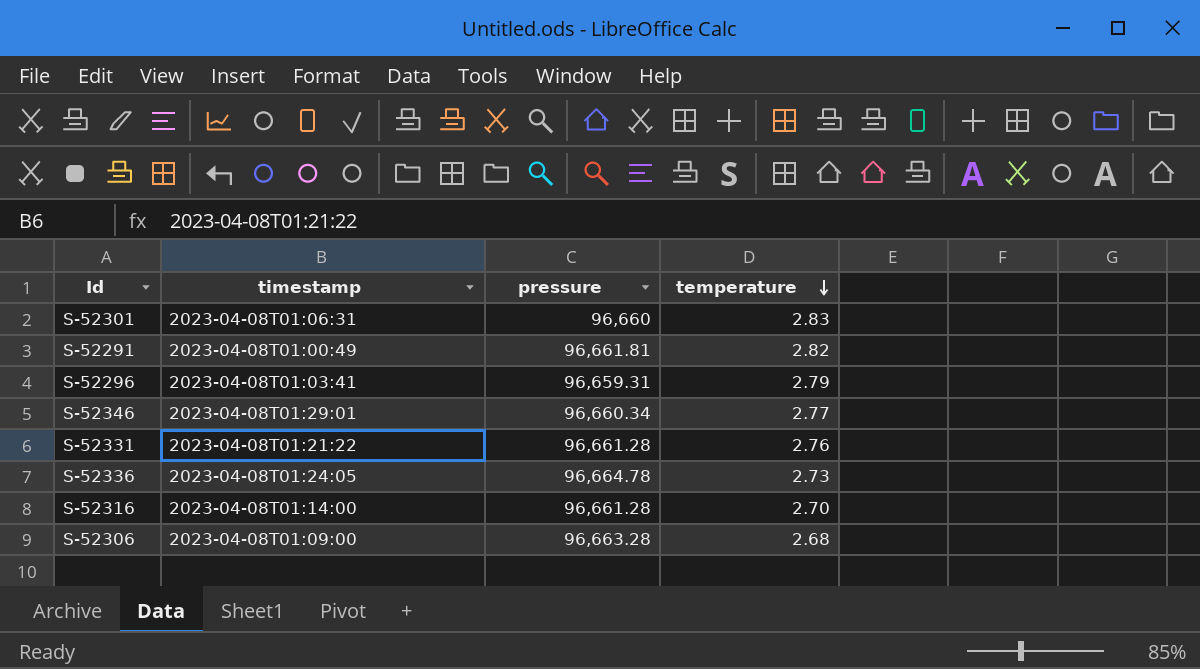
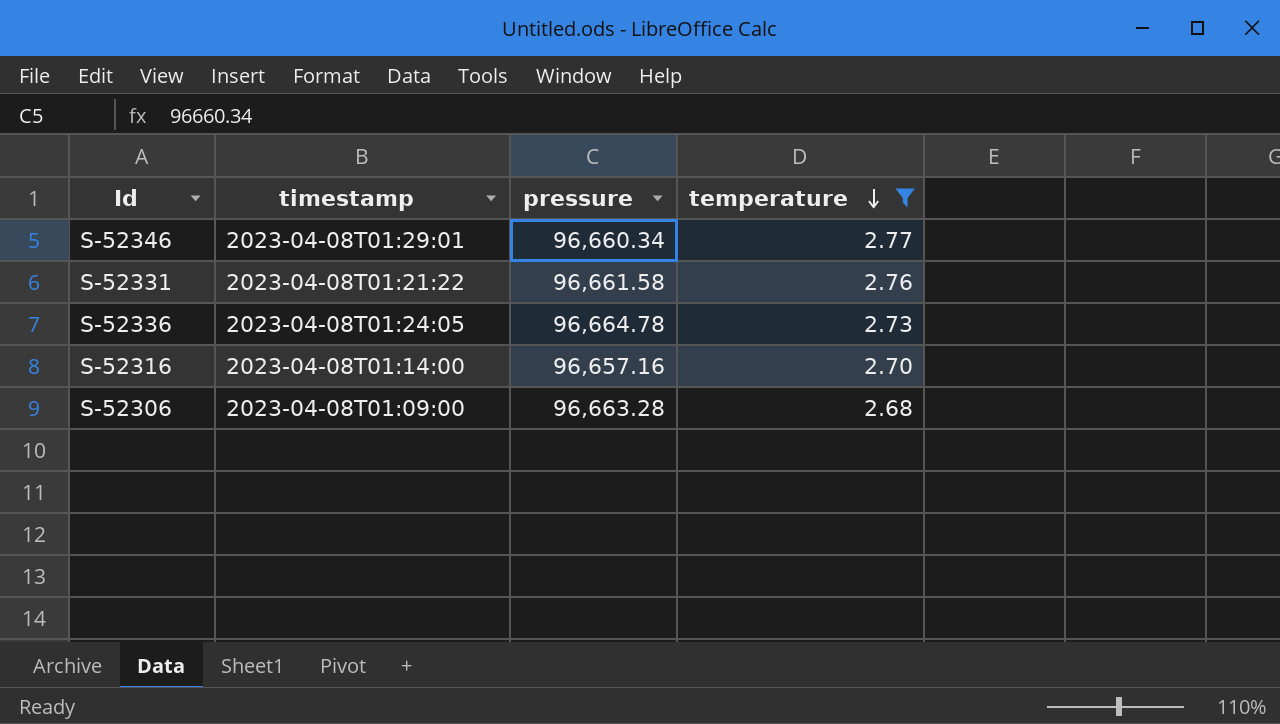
filter: none -> temperature <= 2.77
S-52331 | pressure: 96,661.28 -> 96,661.58
S-52316 | pressure: 96,661.28 -> 96,657.16

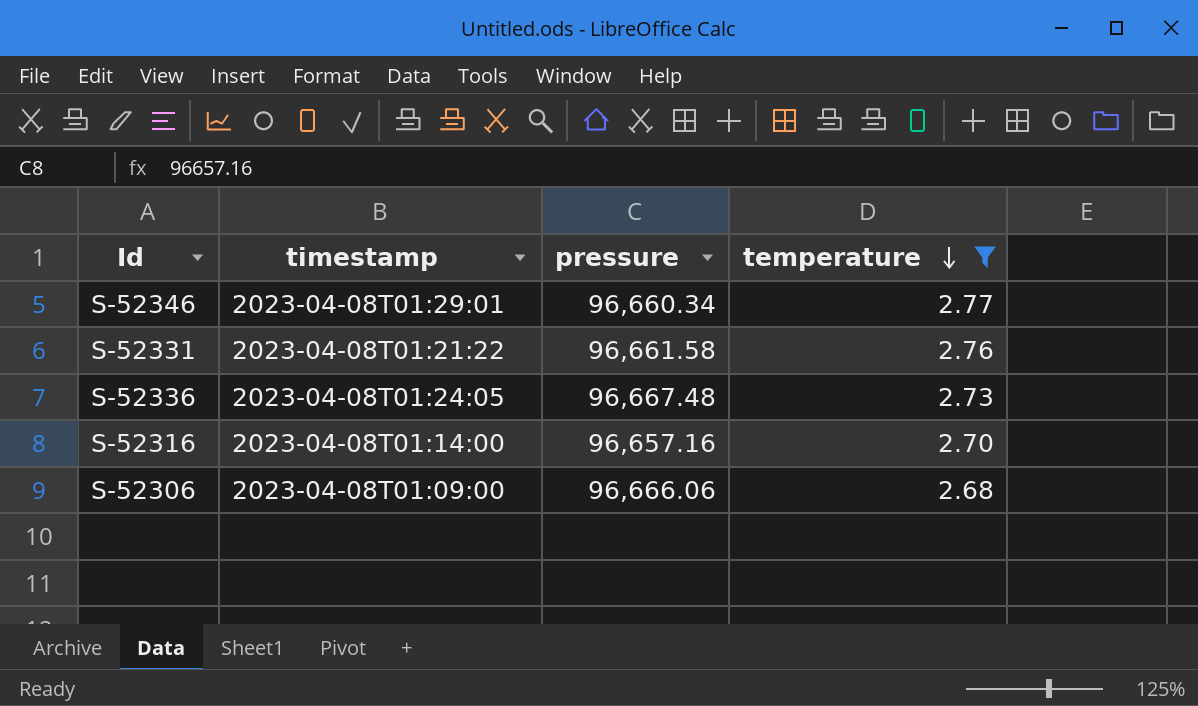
S-52336 | pressure: 96,664.78 -> 96,667.48
S-52306 | pressure: 96,663.28 -> 96,666.06

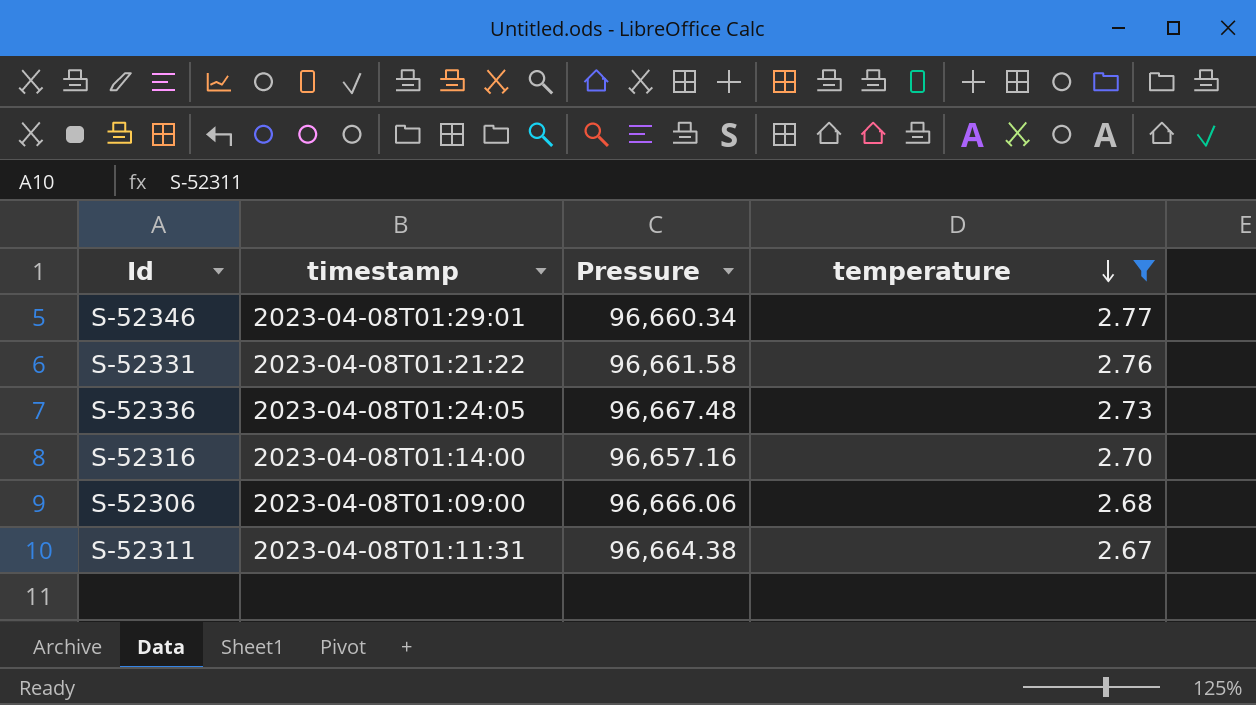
column name: pressure -> Pressure
row S-52311: none -> 2023-04-08T01:11:31 | 96,664.38 | 2.67

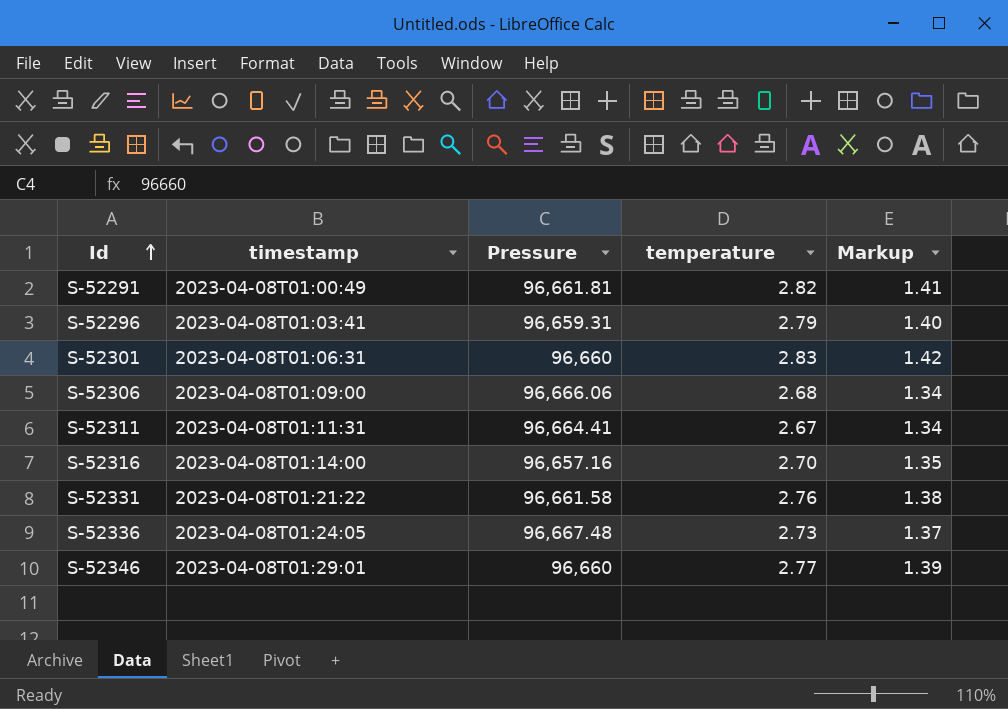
filter: temperature <= 2.77 -> none
row order: temperature descending -> Id ascending
column Markup | formula: none -> [temperature] * 0.5
S-52311 | Pressure: 96,664.38 -> 96,664.41
S-52346 | Pressure: 96,660.34 -> 96,660

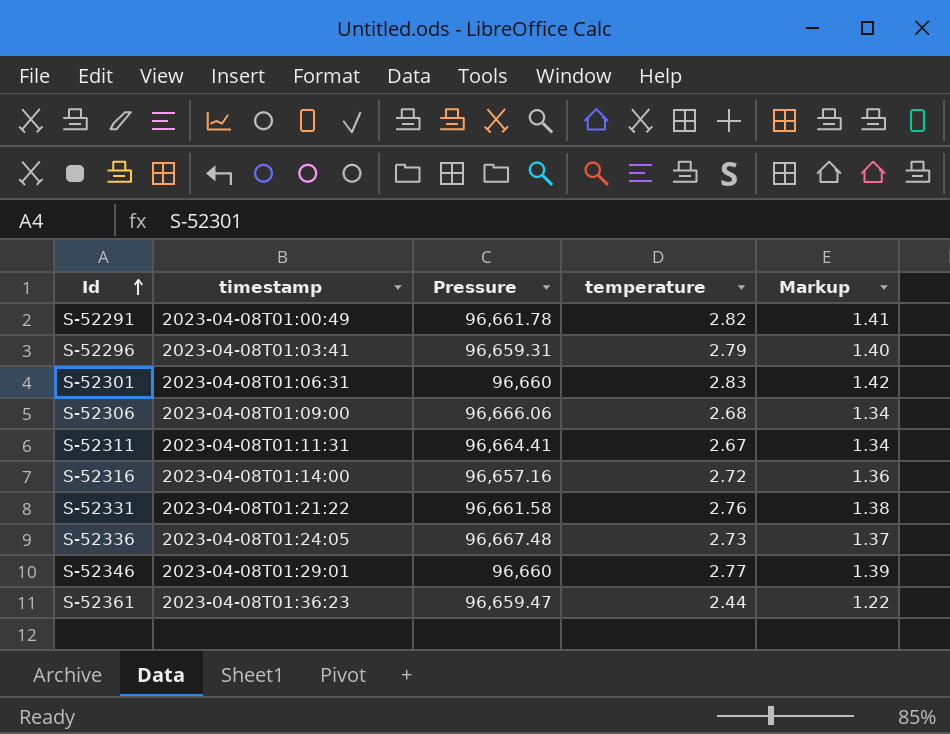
S-52291 | Pressure: 96,661.81 -> 96,661.78
S-52316 | temperature: 2.70 -> 2.72
S-52316 | Markup: 1.35 -> 1.36
row S-52361: none -> 2023-04-08T01:36:23 | 96,659.47 | 2.44 | 1.22

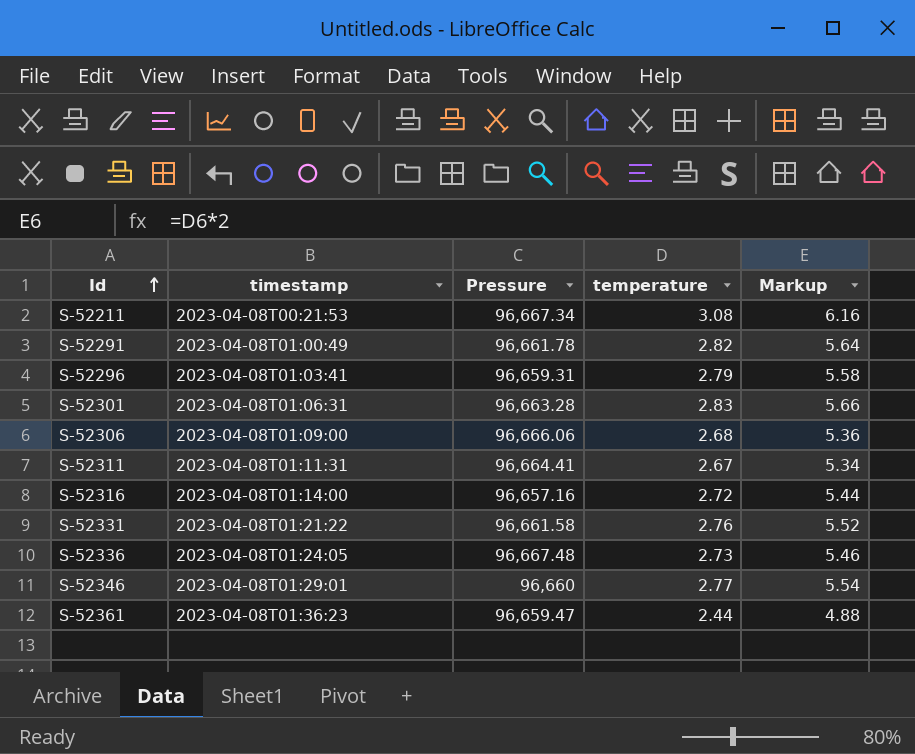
column Markup | formula: [temperature] * 0.5 -> [temperature] * 2
row S-52211: none -> 2023-04-08T00:21:53 | 96,667.34 | 3.08 | 6.16
S-52301 | Pressure: 96,660 -> 96,663.28

